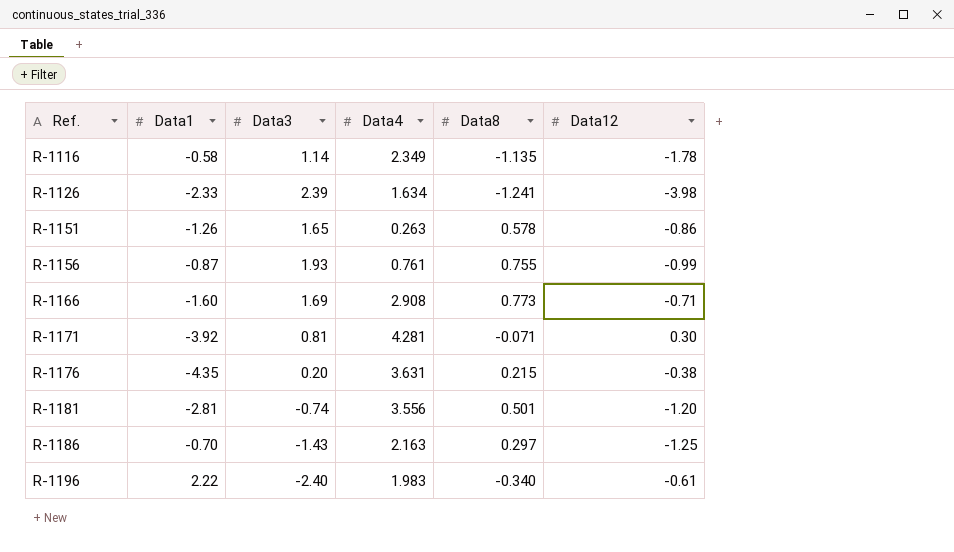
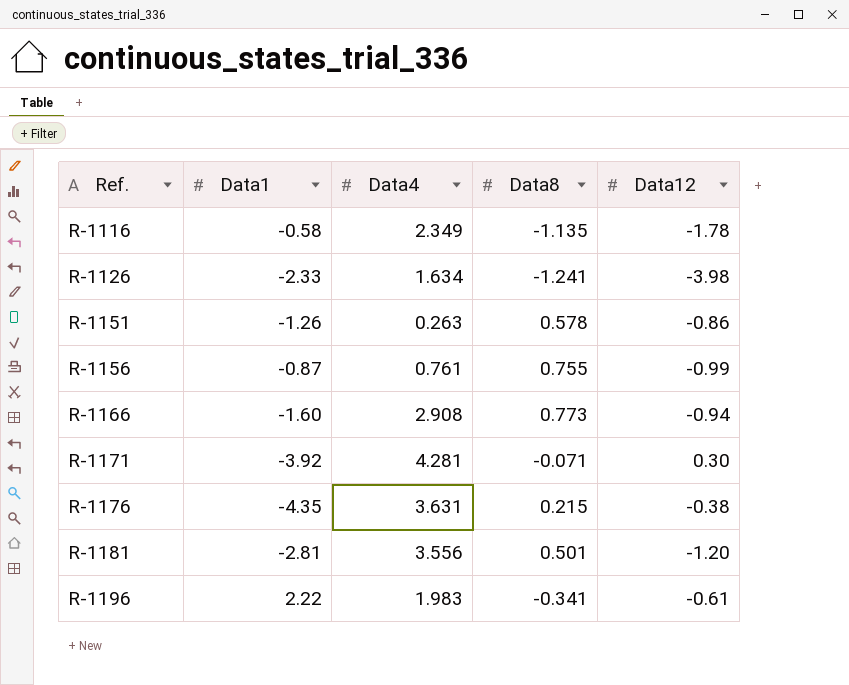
column Data3 | position: 3 -> none
row R-1186: -0.70 | -1.43 | 2.163 | 0.297 | -1.25 -> none
R-1166 | Data12: -0.71 -> -0.94
R-1196 | Data8: -0.340 -> -0.341

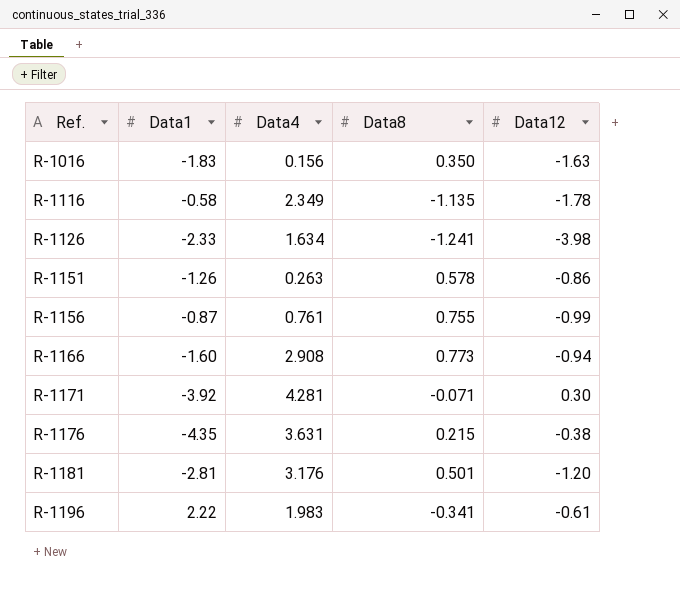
row R-1016: none -> -1.83 | 0.156 | 0.350 | -1.63
R-1181 | Data4: 3.556 -> 3.176

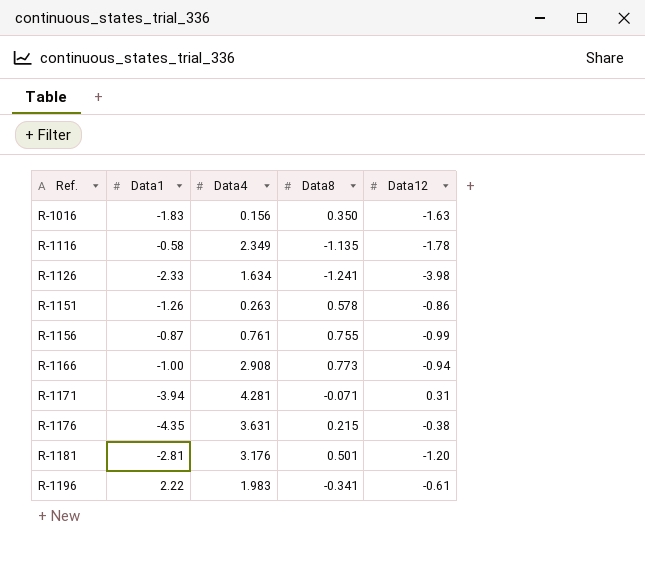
R-1166 | Data1: -1.60 -> -1.00
R-1171 | Data1: -3.92 -> -3.94
R-1171 | Data12: 0.30 -> 0.31

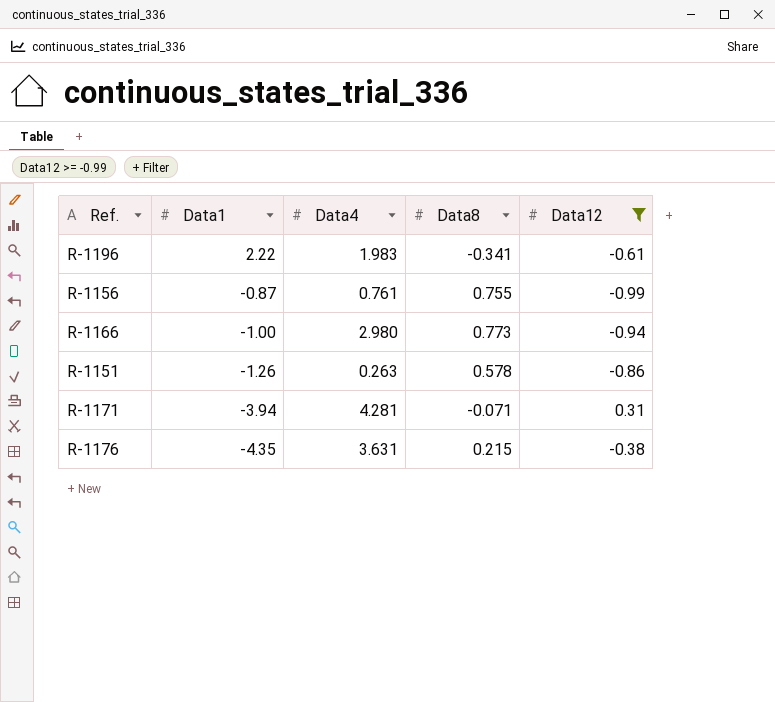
filter: none -> Data12 >= -0.99
row order: Ref. ascending -> Data1 descending
R-1166 | Data4: 2.908 -> 2.980

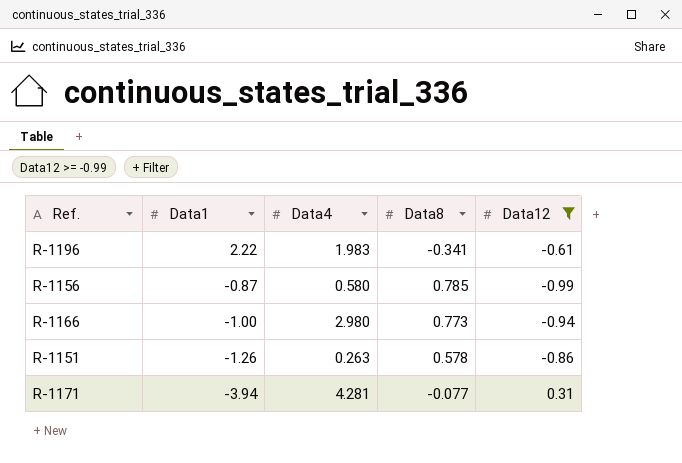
row R-1176: -4.35 | 3.631 | 0.215 | -0.38 -> none
R-1156 | Data4: 0.761 -> 0.580
R-1156 | Data8: 0.755 -> 0.785
R-1171 | Data8: -0.071 -> -0.077

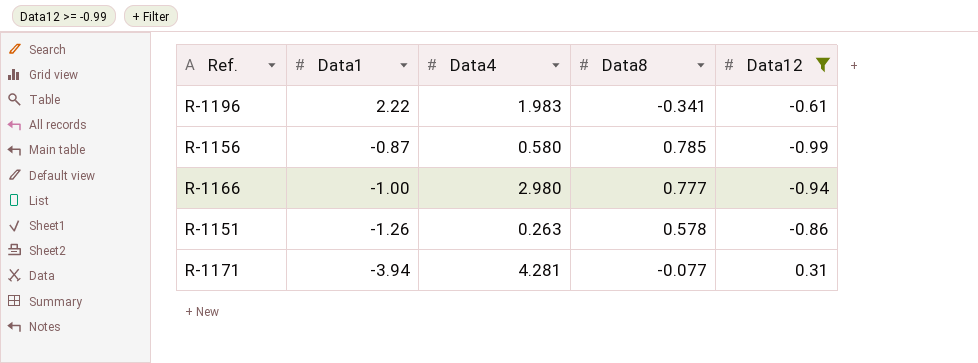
R-1166 | Data8: 0.773 -> 0.777

